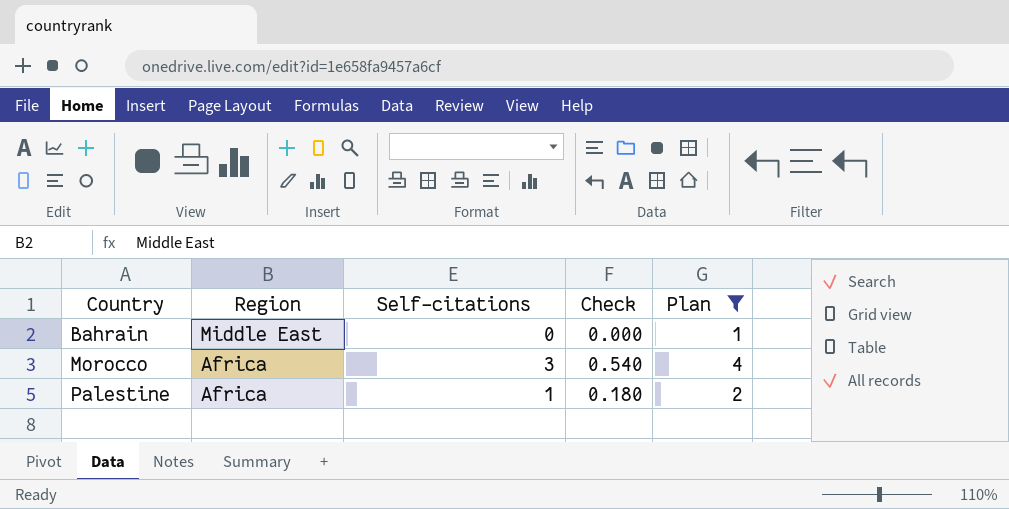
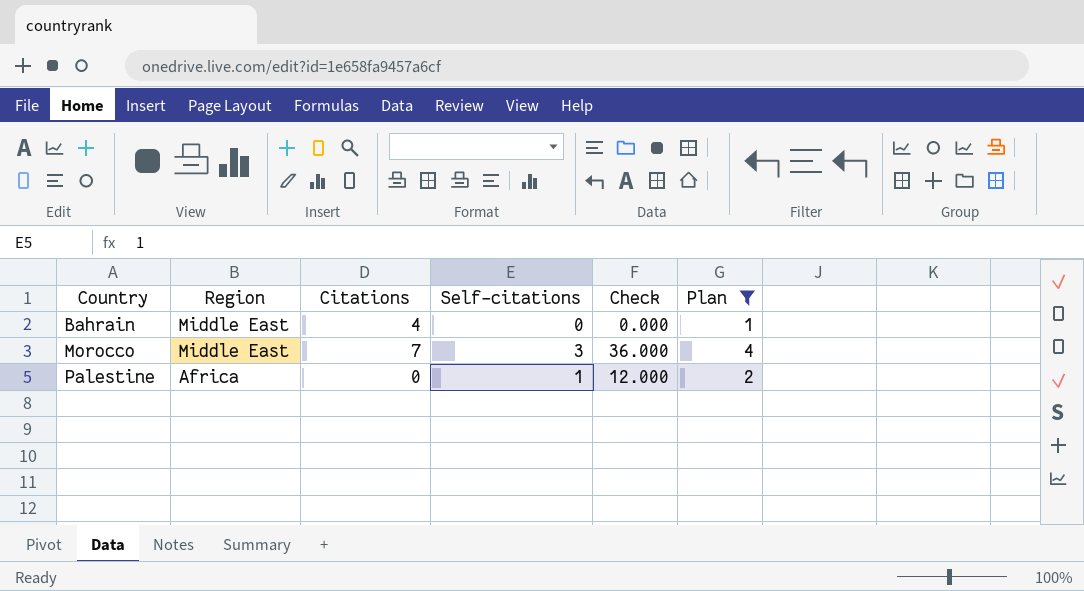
column Citations | position: none -> 3
column Check | formula: [Self-citations] * 0.18 -> [Self-citations] * 12
Morocco | Region: Africa -> Middle East

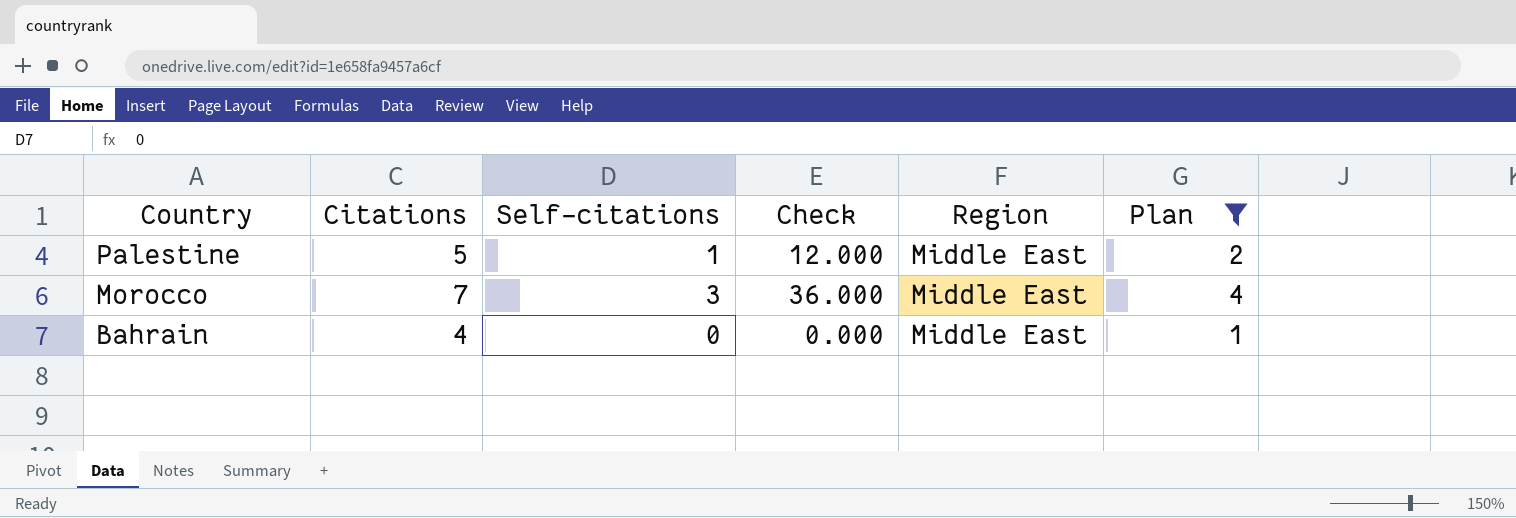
row order: Country ascending -> Country descending
column Region | position: 2 -> 5
Palestine | Citations: 0 -> 5
Palestine | Region: Africa -> Middle East

